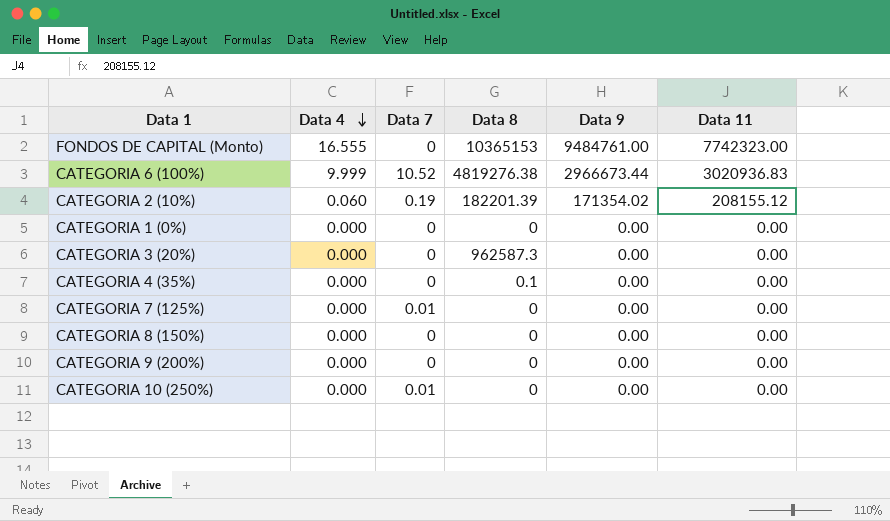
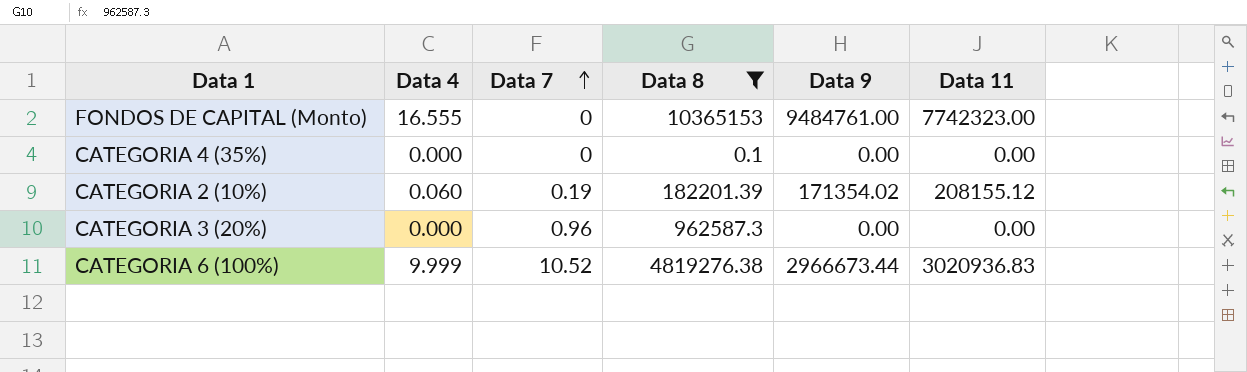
filter: none -> Data 8 != 0
row order: Data 4 descending -> Data 7 ascending
CATEGORIA 3 (20%) | Data 7: 0 -> 0.96

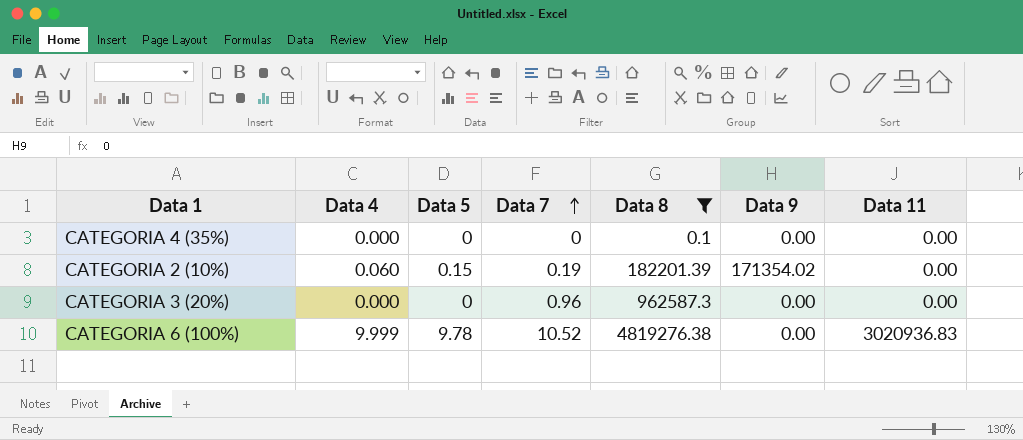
column Data 5 | position: none -> 3
row FONDOS DE CAPITAL (Monto): 16.555 | 0 | 10365153 | 9484761.00 | 7742323.00 -> none
CATEGORIA 2 (10%) | Data 11: 208155.12 -> 0.00
CATEGORIA 6 (100%) | Data 9: 2966673.44 -> 0.00

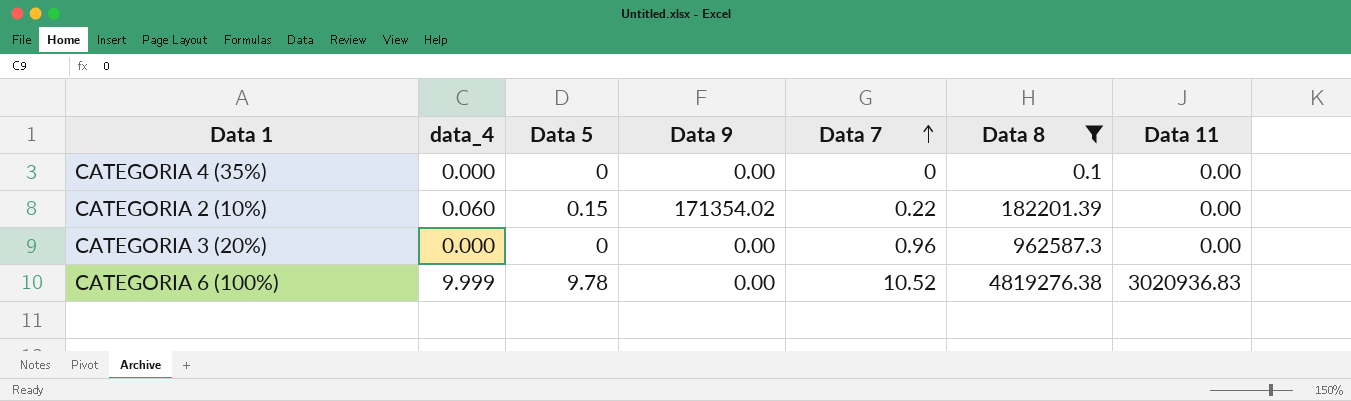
column name: Data 4 -> data_4
column Data 9 | position: 6 -> 4
CATEGORIA 2 (10%) | Data 7: 0.19 -> 0.22

